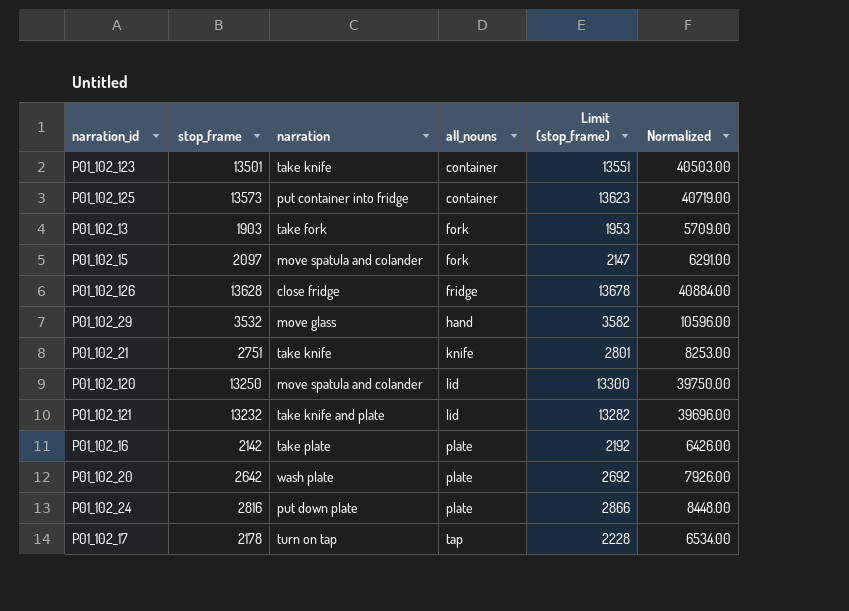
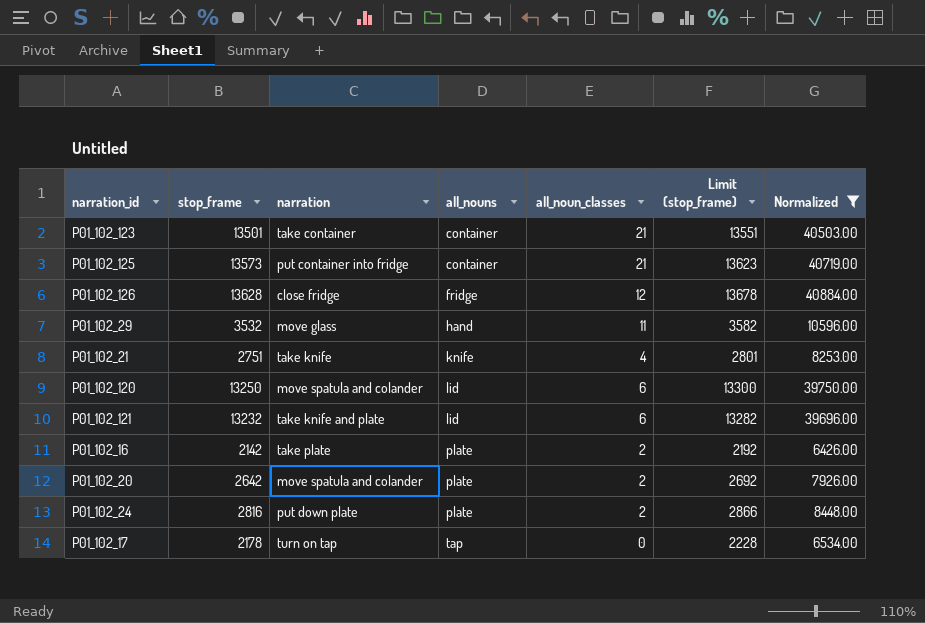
filter: none -> Normalized >= 6426.00
column all_noun_classes | position: none -> 5
P01_102_123 | narration: take knife -> take container
P01_102_20 | narration: wash plate -> move spatula and colander

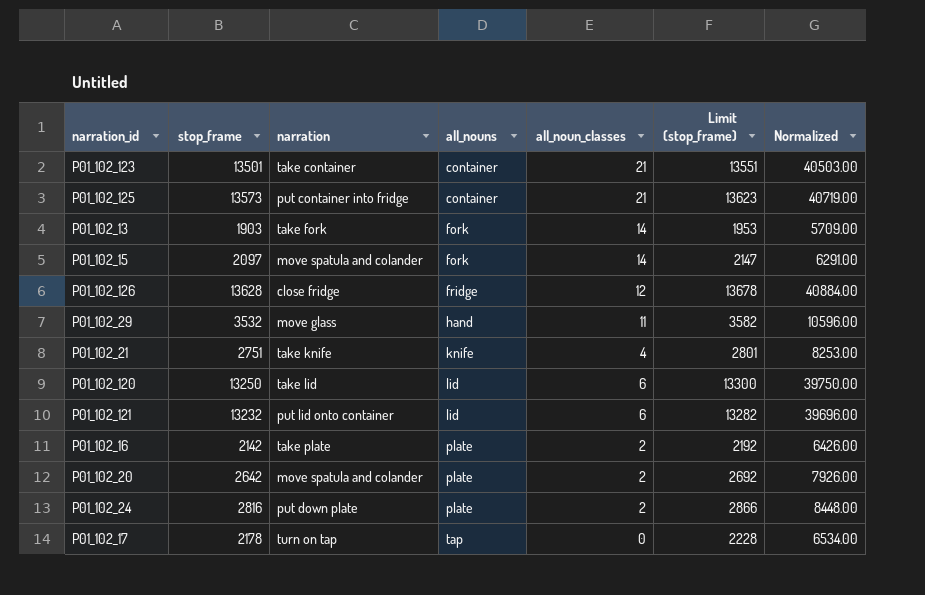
filter: Normalized >= 6426.00 -> none
P01_102_120 | narration: move spatula and colander -> take lid
P01_102_121 | narration: take knife and plate -> put lid onto container

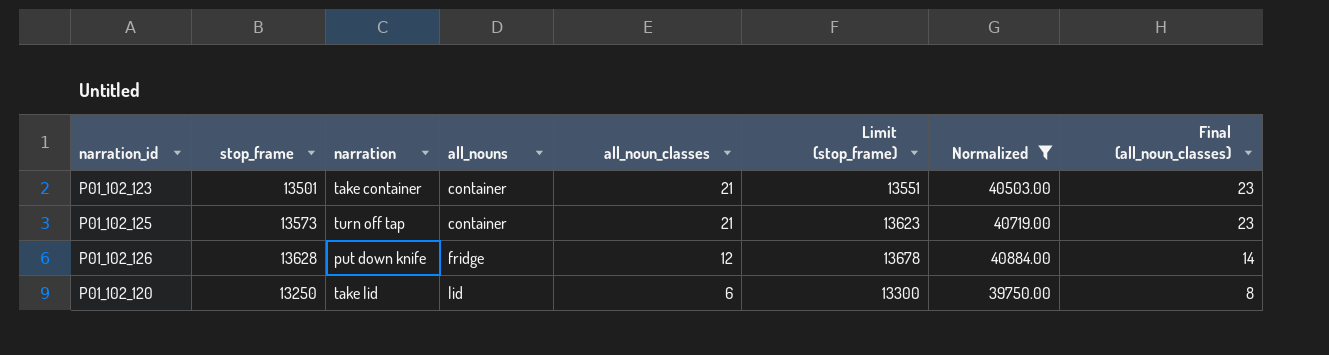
filter: none -> Normalized >= 39750.00
column Final (all_noun_classes) | formula: none -> [all_noun_classes] + 2
P01_102_125 | narration: put container into fridge -> turn off tap
P01_102_126 | narration: close fridge -> put down knife

